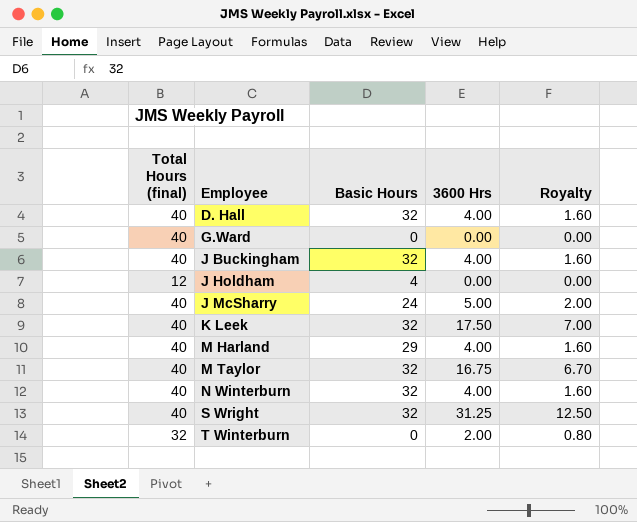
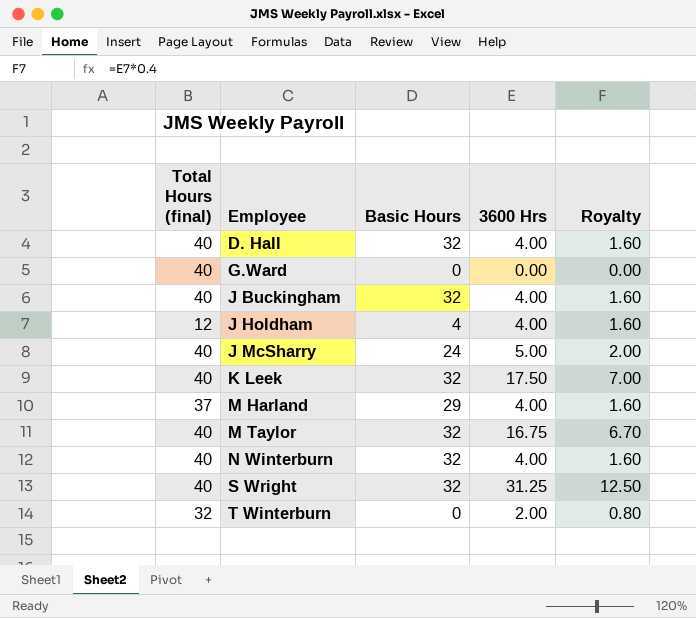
J Holdham | 3600 Hrs: 0.00 -> 4.00
J Holdham | Royalty: 0.00 -> 1.60
M Harland | Total Hours (final): 40 -> 37

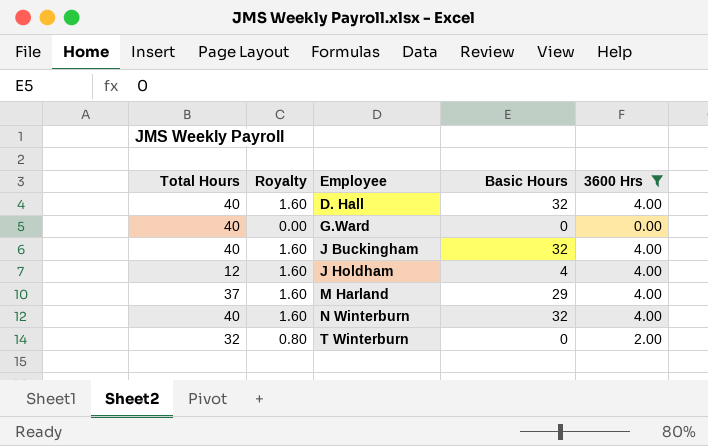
filter: none -> 3600 Hrs <= 4.00
column name: Total Hours (final) -> Total Hours
column Royalty | position: 5 -> 2

